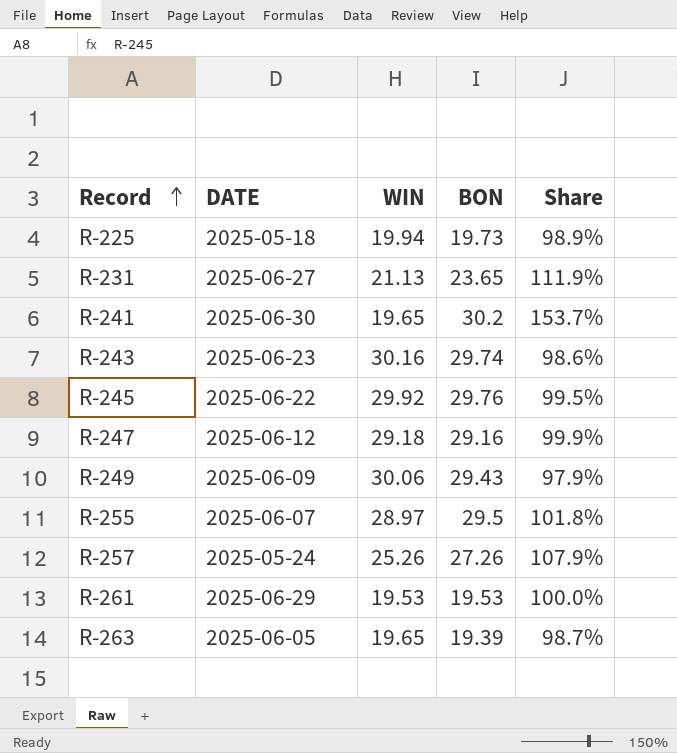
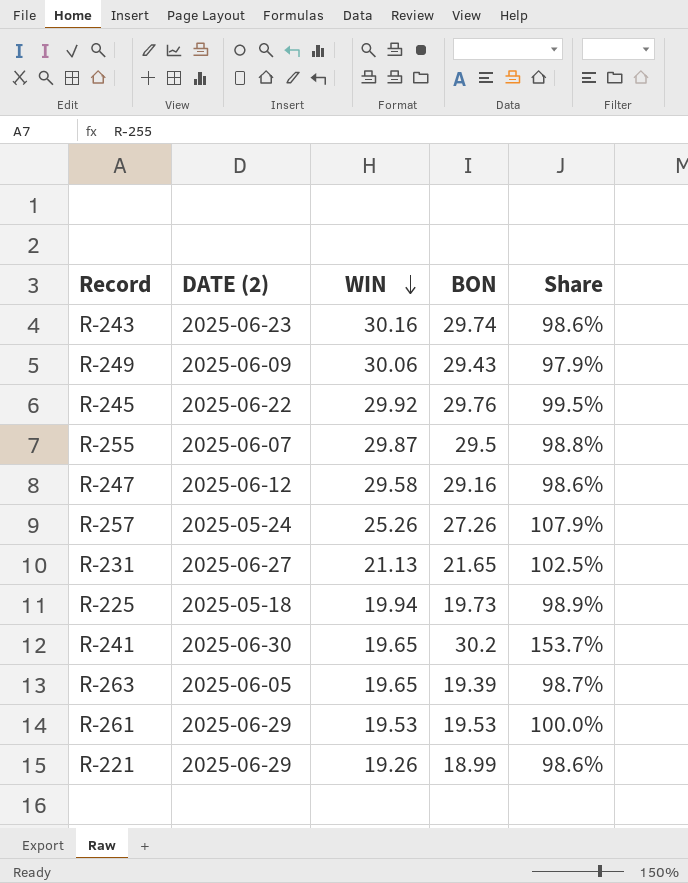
row order: Record ascending -> WIN descending
column name: DATE -> DATE (2)
R-255 | WIN: 28.97 -> 29.87
R-255 | Share: 101.8% -> 98.8%
R-247 | WIN: 29.18 -> 29.58
R-247 | Share: 99.9% -> 98.6%
R-231 | BON: 23.65 -> 21.65
R-231 | Share: 111.9% -> 102.5%
row R-221: none -> 2025-06-29 | 19.26 | 18.99 | 98.6%

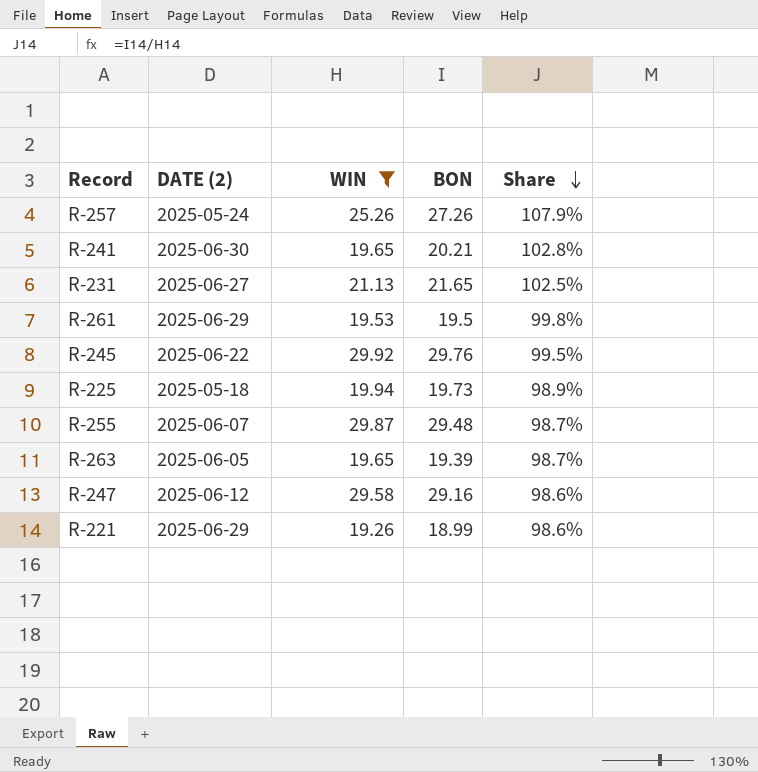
filter: none -> WIN <= 29.92
row order: WIN descending -> Share descending
R-241 | BON: 30.2 -> 20.21
R-241 | Share: 153.7% -> 102.8%
R-261 | BON: 19.53 -> 19.5
R-261 | Share: 100.0% -> 99.8%
R-255 | BON: 29.5 -> 29.48
R-255 | Share: 98.8% -> 98.7%

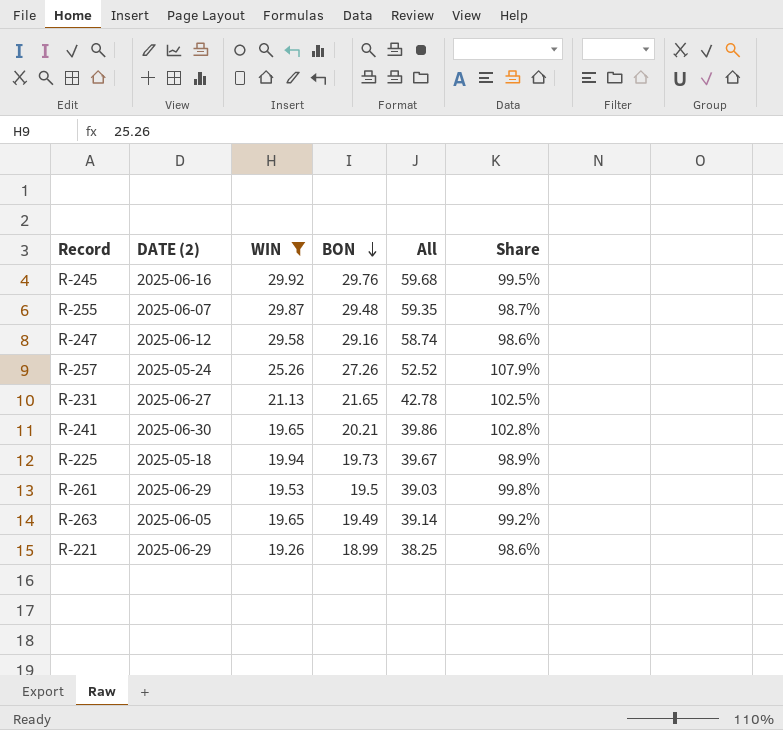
row order: Share descending -> BON descending
column All | formula: none -> [WIN] + [BON]
R-245 | DATE (2): 2025-06-22 -> 2025-06-16
R-263 | BON: 19.39 -> 19.49
R-263 | Share: 98.7% -> 99.2%

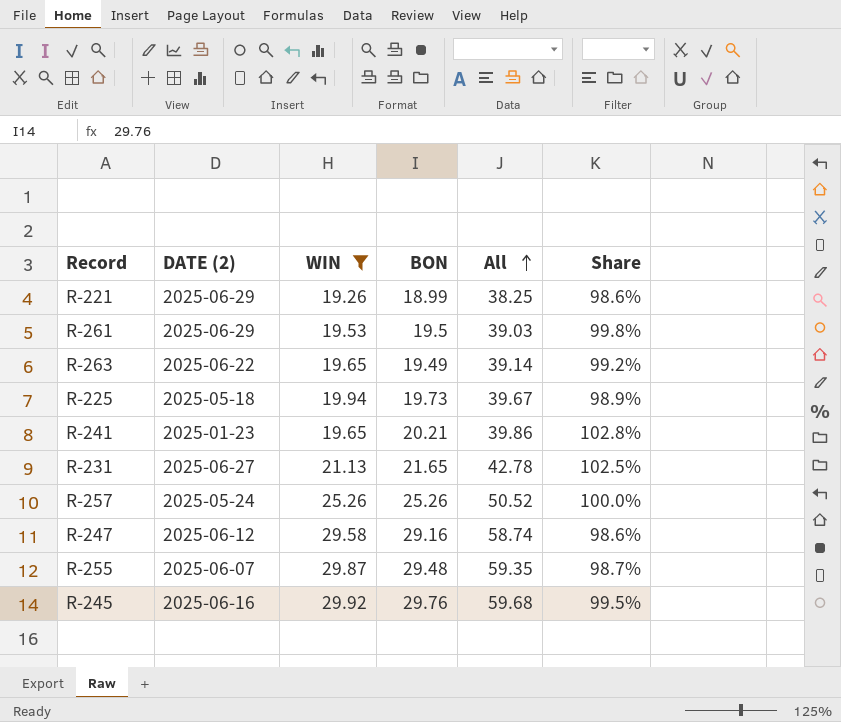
row order: BON descending -> All ascending
R-263 | DATE (2): 2025-06-05 -> 2025-06-22
R-241 | DATE (2): 2025-06-30 -> 2025-01-23
R-257 | BON: 27.26 -> 25.26
R-257 | All: 52.52 -> 50.52
R-257 | Share: 107.9% -> 100.0%

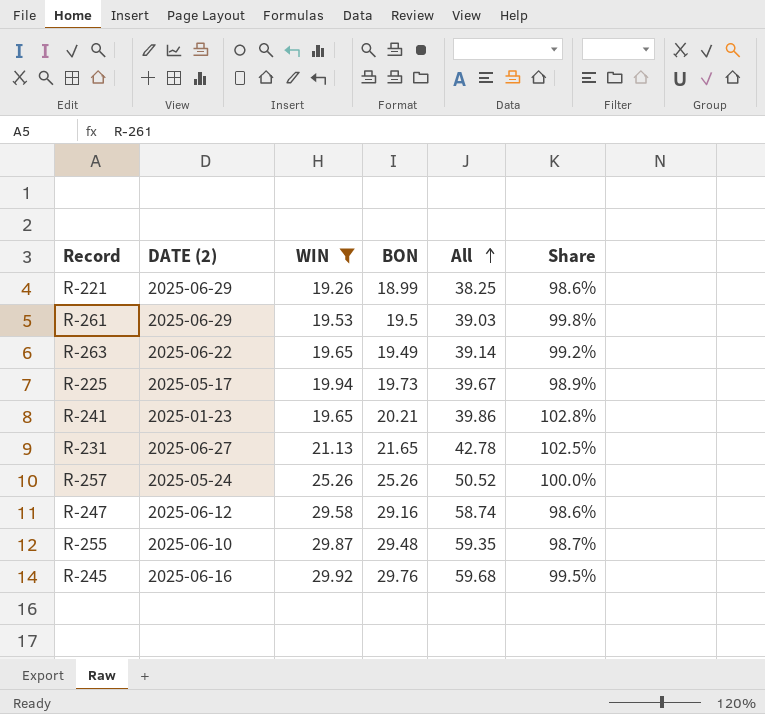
R-225 | DATE (2): 2025-05-18 -> 2025-05-17
R-255 | DATE (2): 2025-06-07 -> 2025-06-10

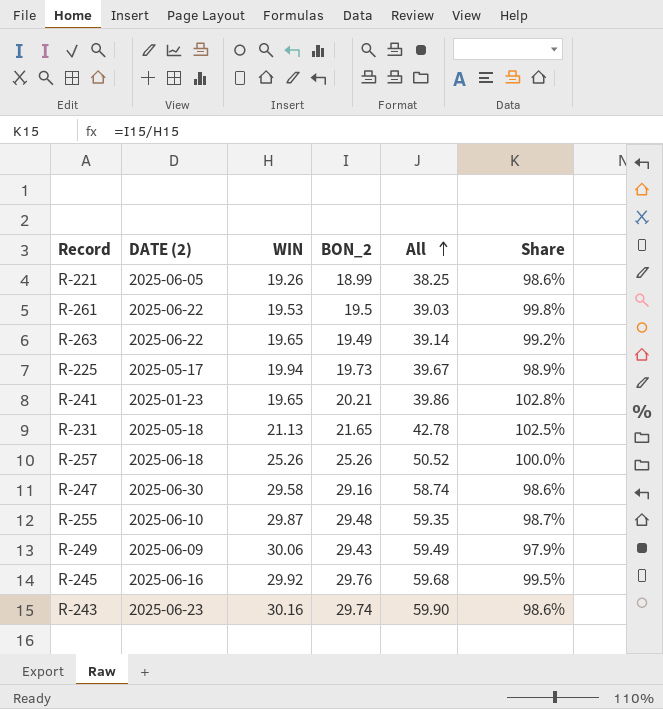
filter: WIN <= 29.92 -> none
column name: BON -> BON_2
R-221 | DATE (2): 2025-06-29 -> 2025-06-05
R-261 | DATE (2): 2025-06-29 -> 2025-06-22
R-231 | DATE (2): 2025-06-27 -> 2025-05-18
R-257 | DATE (2): 2025-05-24 -> 2025-06-18
R-247 | DATE (2): 2025-06-12 -> 2025-06-30

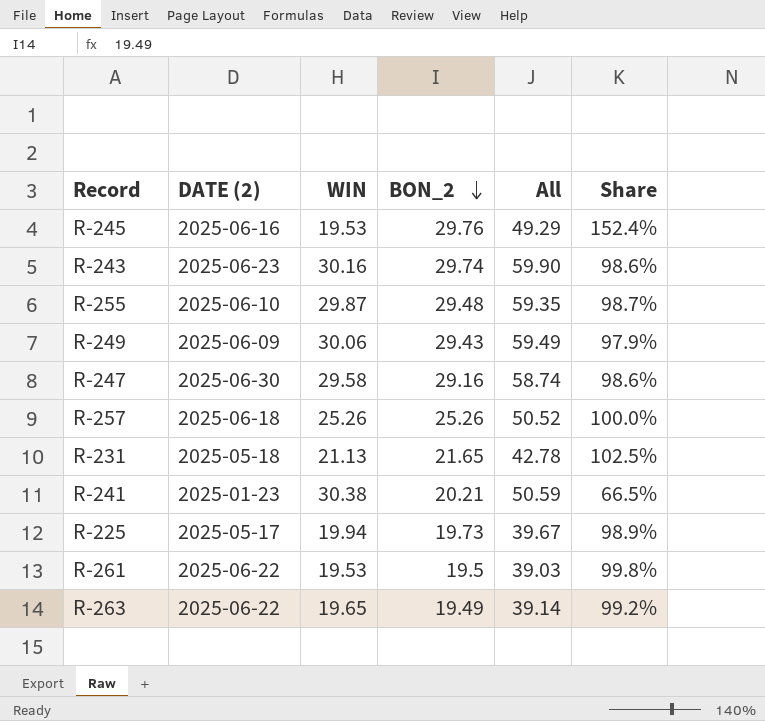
row order: All ascending -> BON_2 descending
row R-221: 2025-06-05 | 19.26 | 18.99 | 38.25 | 98.6% -> none
R-245 | WIN: 29.92 -> 19.53
R-245 | All: 59.68 -> 49.29
R-245 | Share: 99.5% -> 152.4%
R-241 | WIN: 19.65 -> 30.38
R-241 | All: 39.86 -> 50.59
R-241 | Share: 102.8% -> 66.5%

